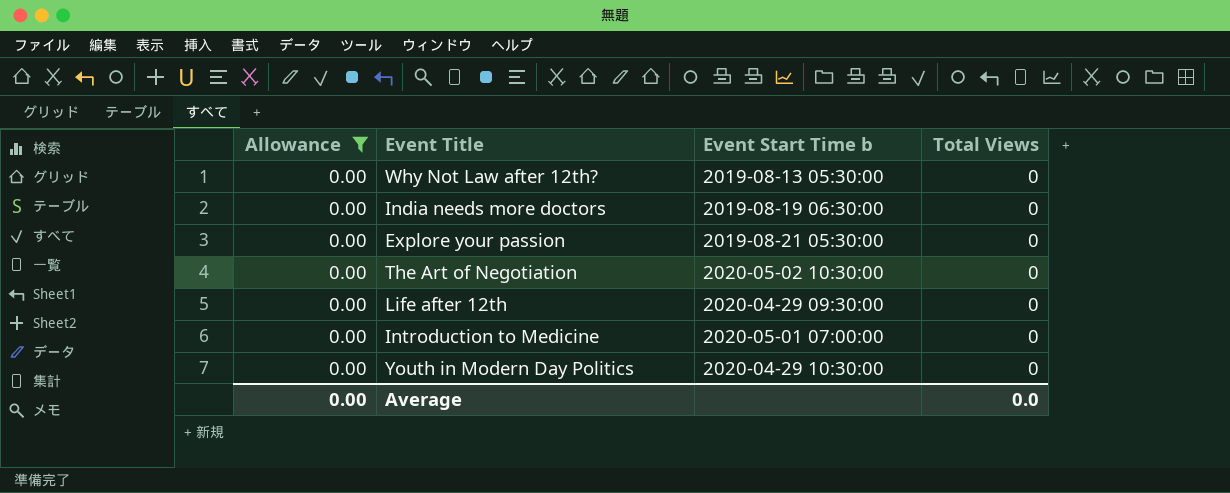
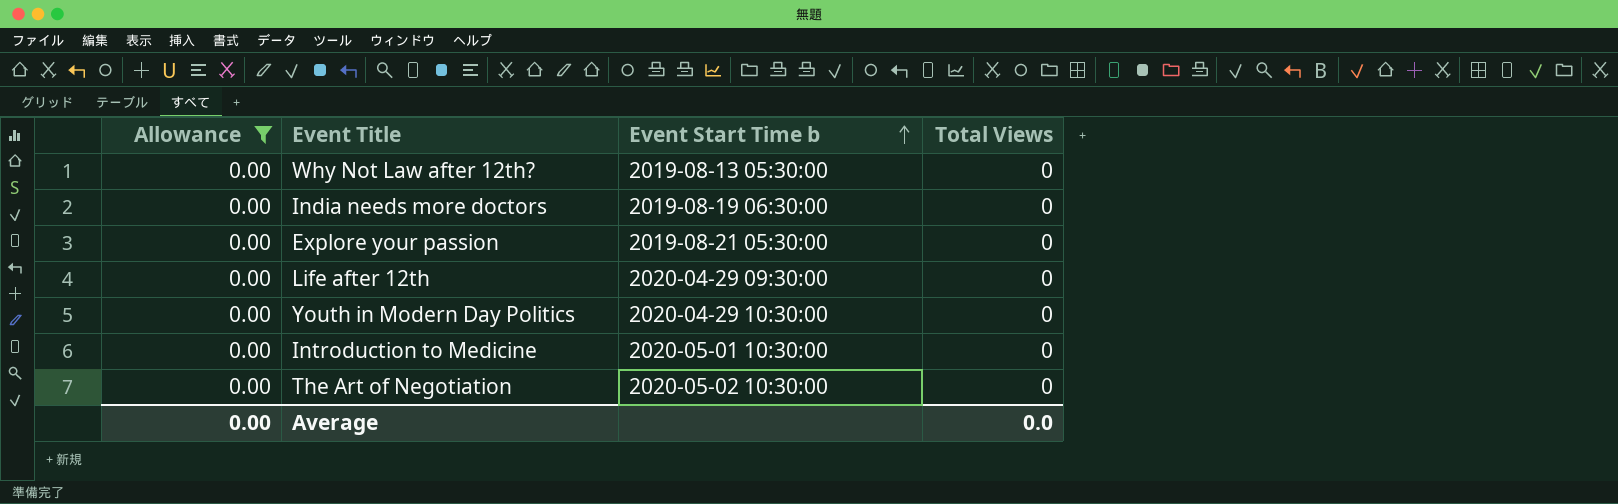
row order: none -> Event Start Time b ascending
Introduction to Medicine | Event Start Time b: 2020-05-01 07:00:00 -> 2020-05-01 10:30:00

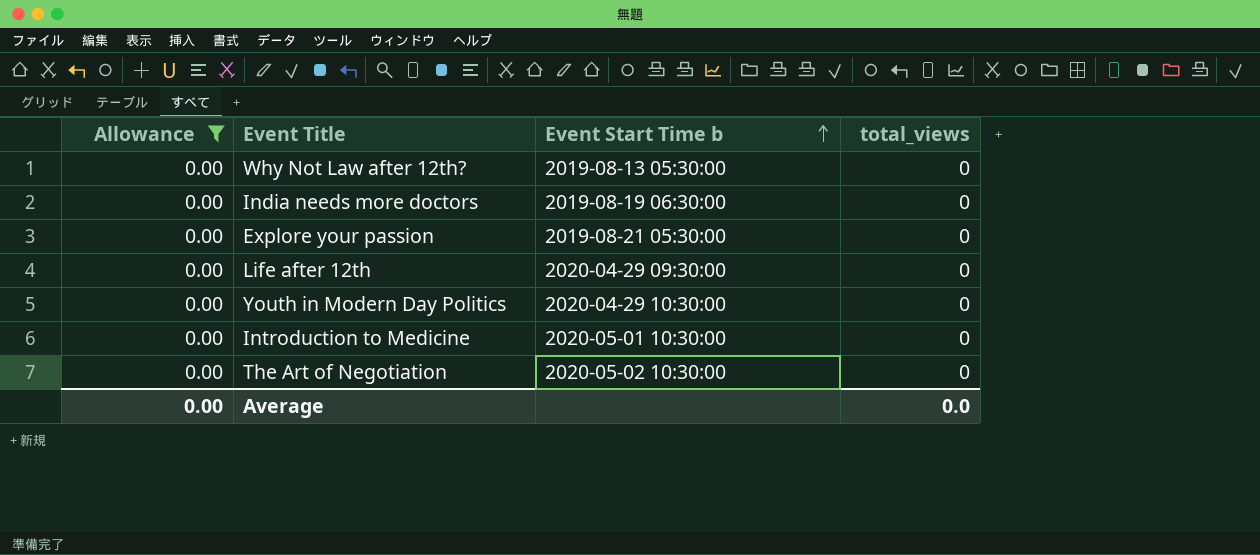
column name: Total Views -> total_views

